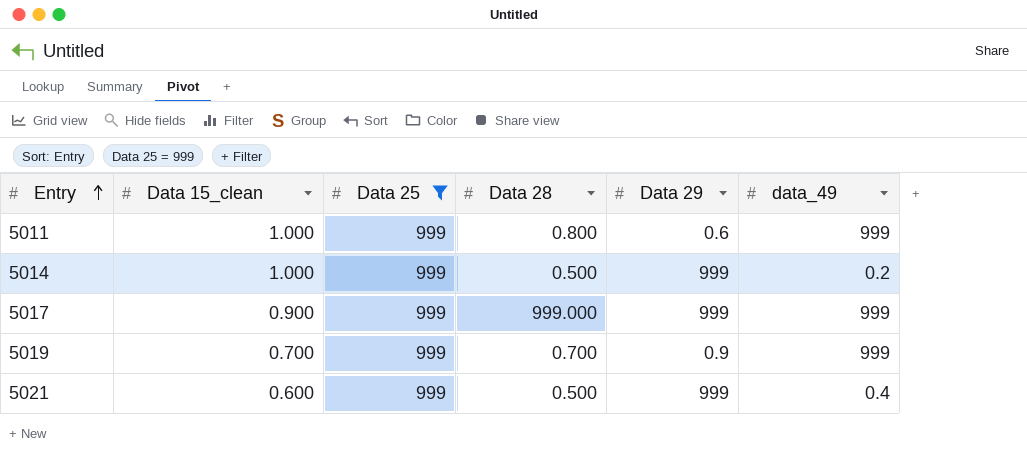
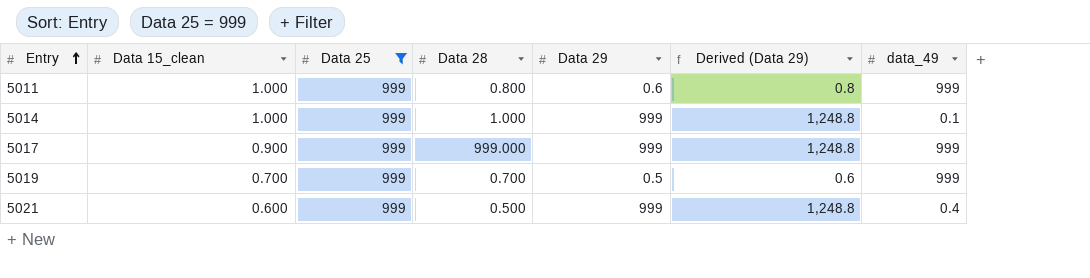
column Derived (Data 29) | formula: none -> [Data 29] * 1.25
5014 | Data 28: 0.500 -> 1.000
5014 | data_49: 0.2 -> 0.1
5019 | Data 29: 0.9 -> 0.5

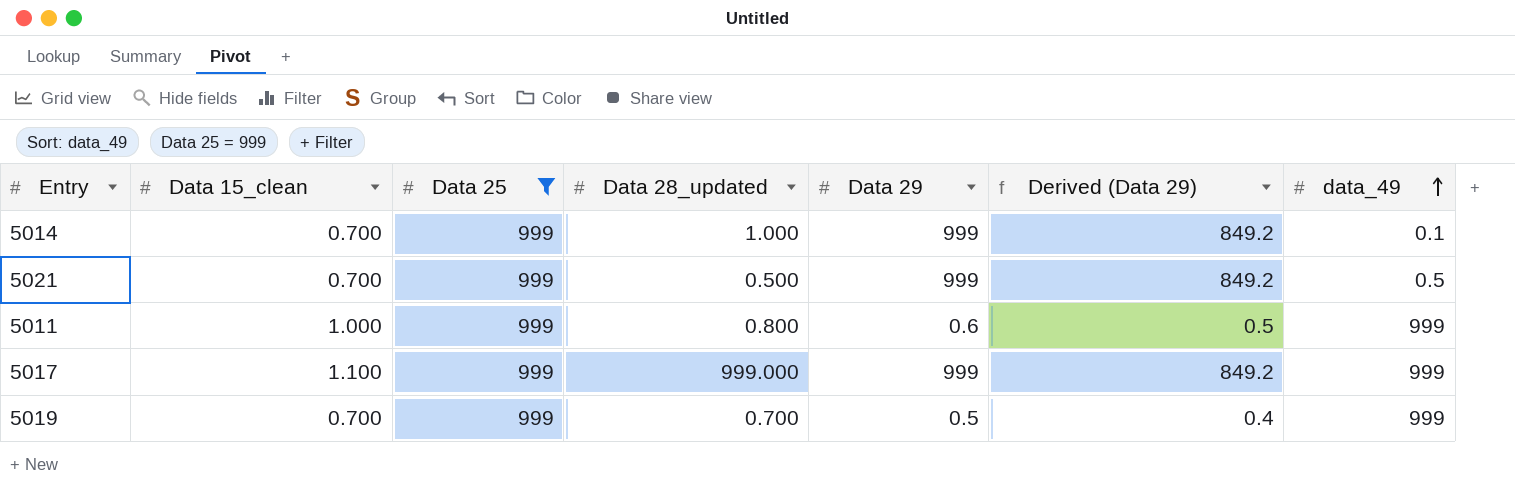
row order: Entry ascending -> data_49 ascending
column name: Data 28 -> Data 28_updated
column Derived (Data 29) | formula: [Data 29] * 1.25 -> [Data 29] * 0.85
5014 | Data 15_clean: 1.000 -> 0.700
5021 | Data 15_clean: 0.600 -> 0.700
5021 | data_49: 0.4 -> 0.5
5017 | Data 15_clean: 0.900 -> 1.100

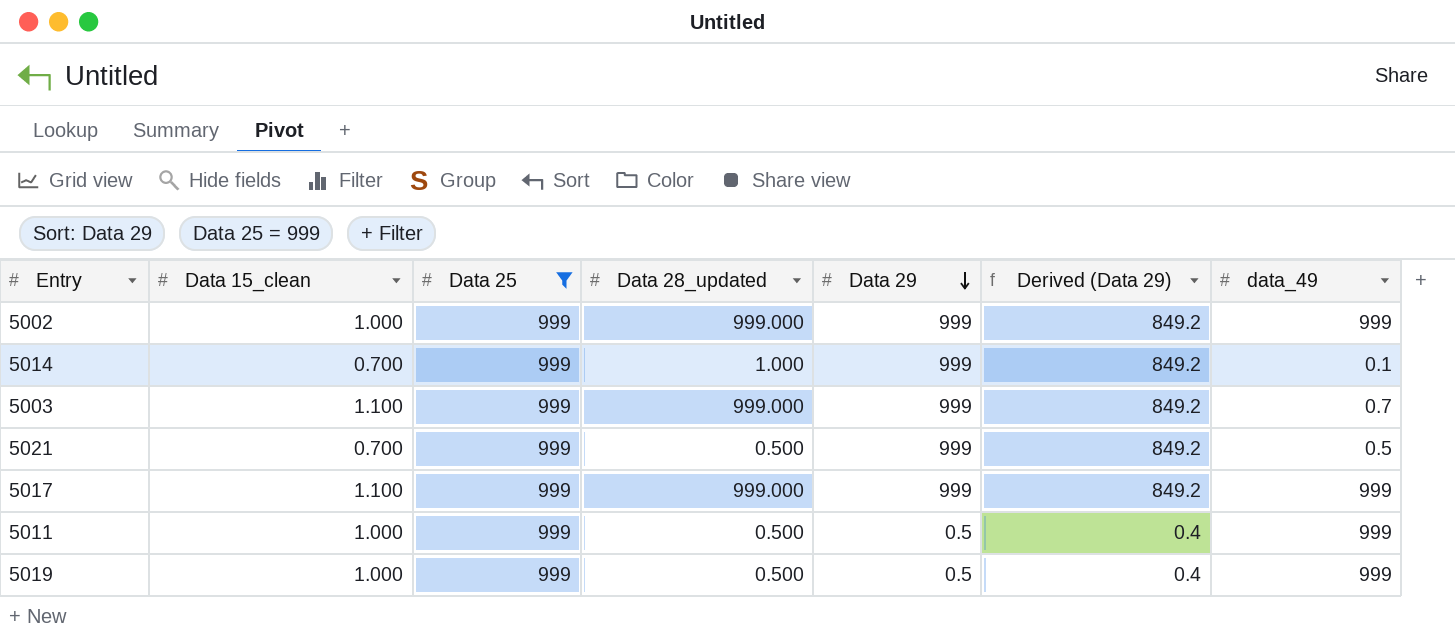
row order: data_49 ascending -> Data 29 descending
row 5002: none -> 1.000 | 999 | 999.000 | 999 | 849.2 | 999
row 5003: none -> 1.100 | 999 | 999.000 | 999 | 849.2 | 0.7
5011 | Data 28_updated: 0.800 -> 0.500
5011 | Data 29: 0.6 -> 0.5
5011 | Derived (Data 29): 0.5 -> 0.4
5019 | Data 15_clean: 0.700 -> 1.000
5019 | Data 28_updated: 0.700 -> 0.500

